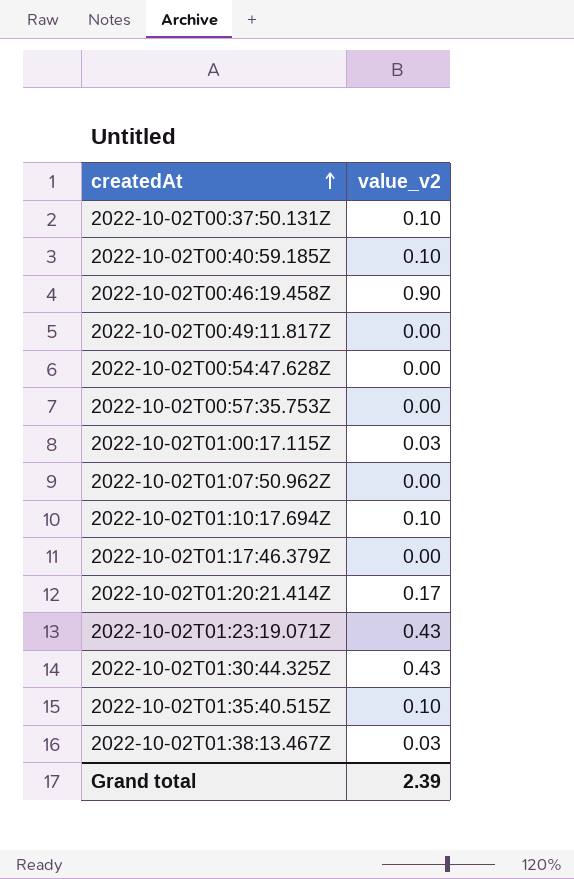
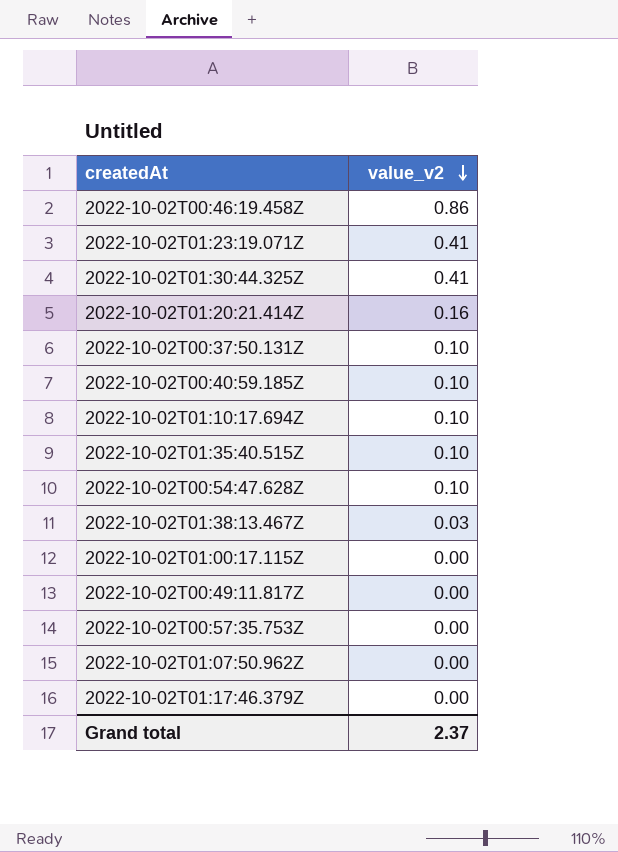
row order: createdAt ascending -> value_v2 descending
2022-10-02T00:46:19.458Z | value_v2: 0.90 -> 0.86
2022-10-02T01:23:19.071Z | value_v2: 0.43 -> 0.41
2022-10-02T01:30:44.325Z | value_v2: 0.43 -> 0.41
2022-10-02T01:20:21.414Z | value_v2: 0.17 -> 0.16
2022-10-02T00:54:47.628Z | value_v2: 0.00 -> 0.10
2022-10-02T01:00:17.115Z | value_v2: 0.03 -> 0.00
Grand total | value_v2: 2.39 -> 2.37

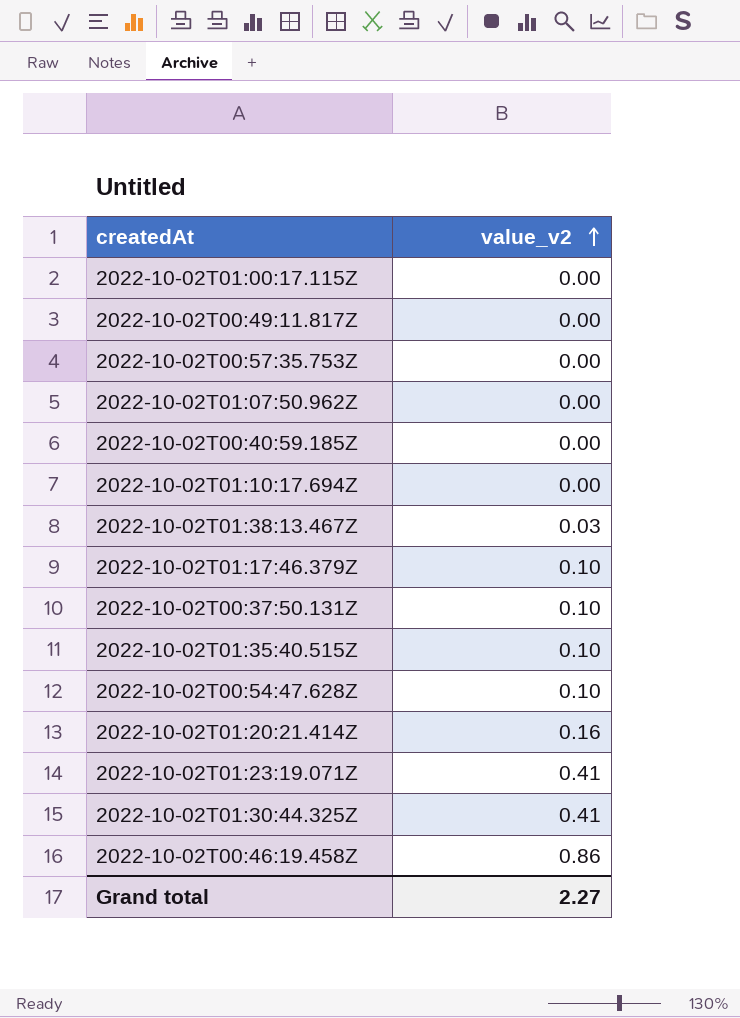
row order: value_v2 descending -> value_v2 ascending
2022-10-02T00:40:59.185Z | value_v2: 0.10 -> 0.00
2022-10-02T01:10:17.694Z | value_v2: 0.10 -> 0.00
2022-10-02T01:17:46.379Z | value_v2: 0.00 -> 0.10
Grand total | value_v2: 2.37 -> 2.27

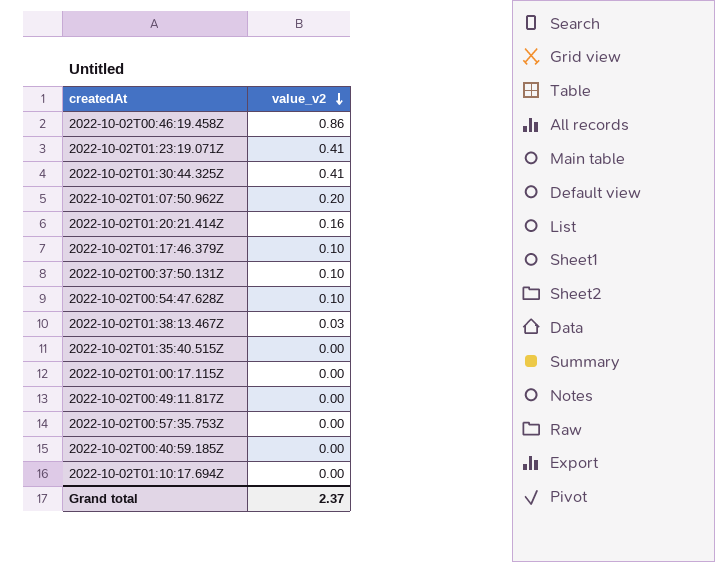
row order: value_v2 ascending -> value_v2 descending
2022-10-02T01:07:50.962Z | value_v2: 0.00 -> 0.20
2022-10-02T01:35:40.515Z | value_v2: 0.10 -> 0.00
Grand total | value_v2: 2.27 -> 2.37

